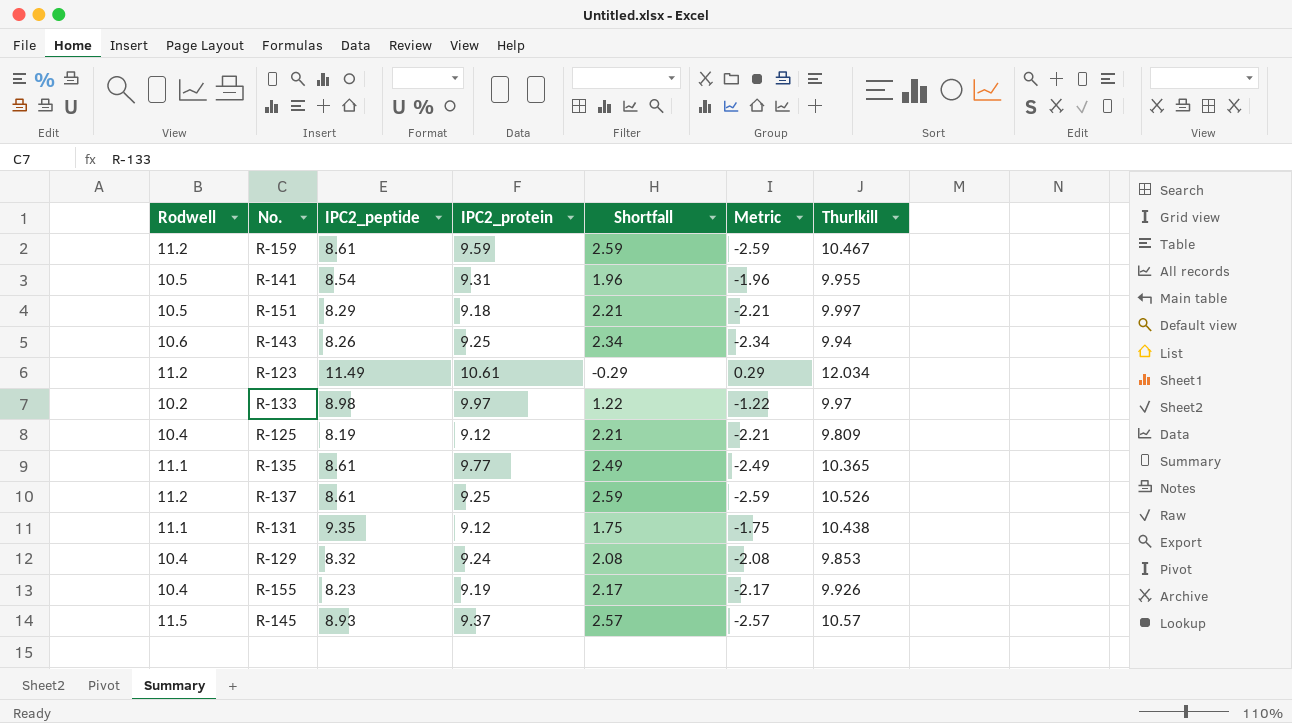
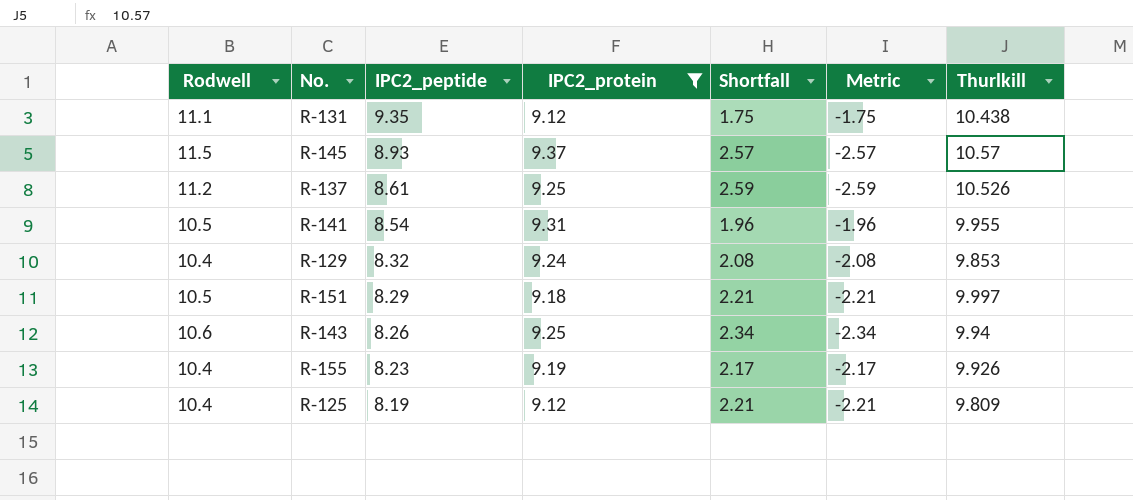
filter: none -> IPC2_protein <= 9.37
row order: none -> IPC2_peptide descending

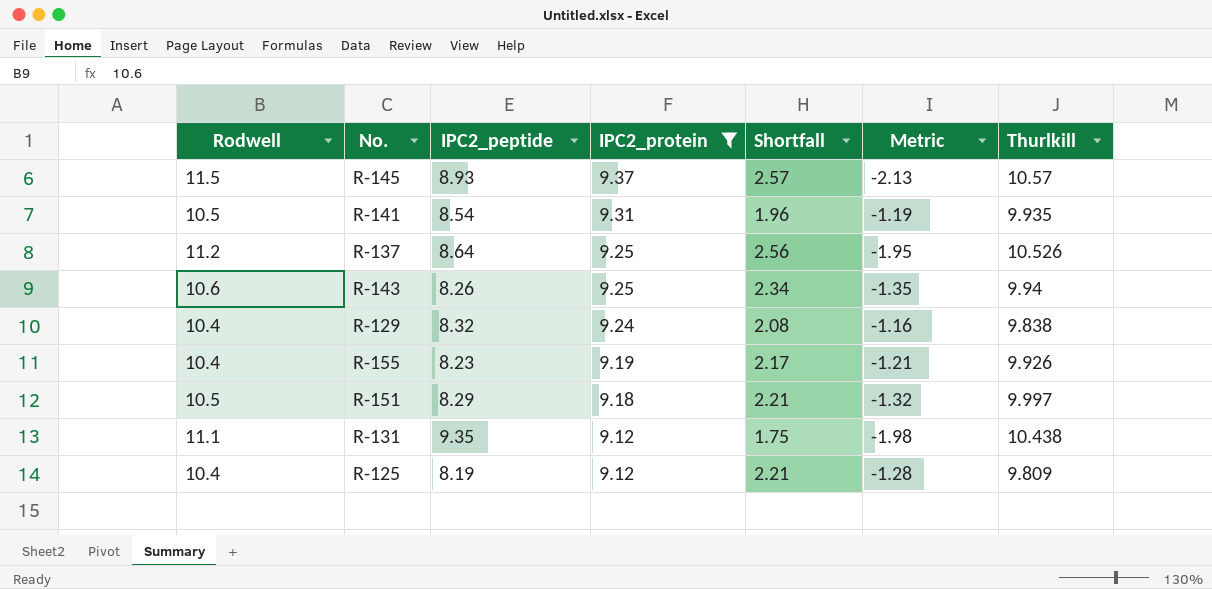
row order: IPC2_peptide descending -> IPC2_protein descending
column Metric | formula: [IPC2_peptide] - [Rodwell] -> [IPC2_protein] - [Rodwell]
R-141 | Thurlkill: 9.955 -> 9.935
R-137 | IPC2_peptide: 8.61 -> 8.64
R-137 | Shortfall: 2.59 -> 2.56
R-129 | Thurlkill: 9.853 -> 9.838

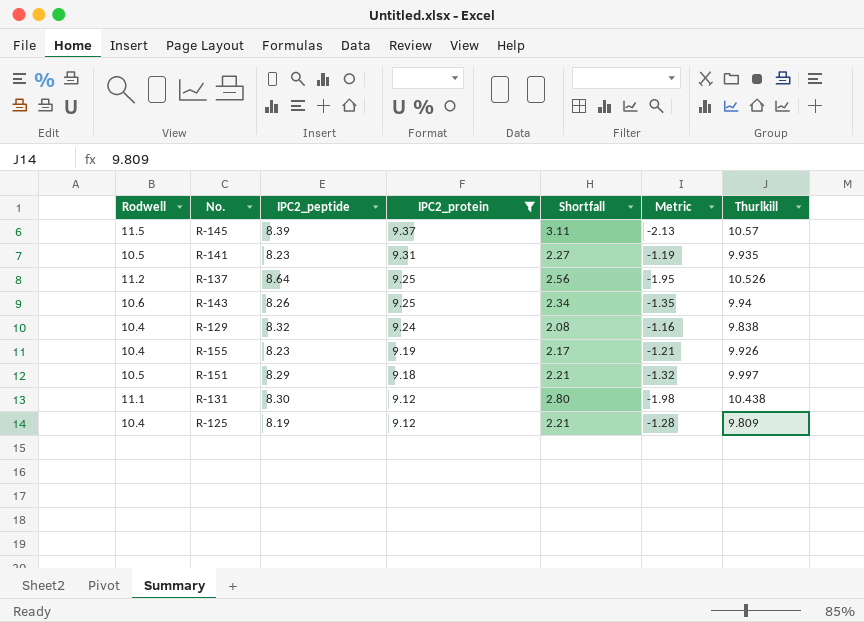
R-145 | IPC2_peptide: 8.93 -> 8.39
R-145 | Shortfall: 2.57 -> 3.11
R-141 | IPC2_peptide: 8.54 -> 8.23
R-141 | Shortfall: 1.96 -> 2.27
R-131 | IPC2_peptide: 9.35 -> 8.30
R-131 | Shortfall: 1.75 -> 2.80

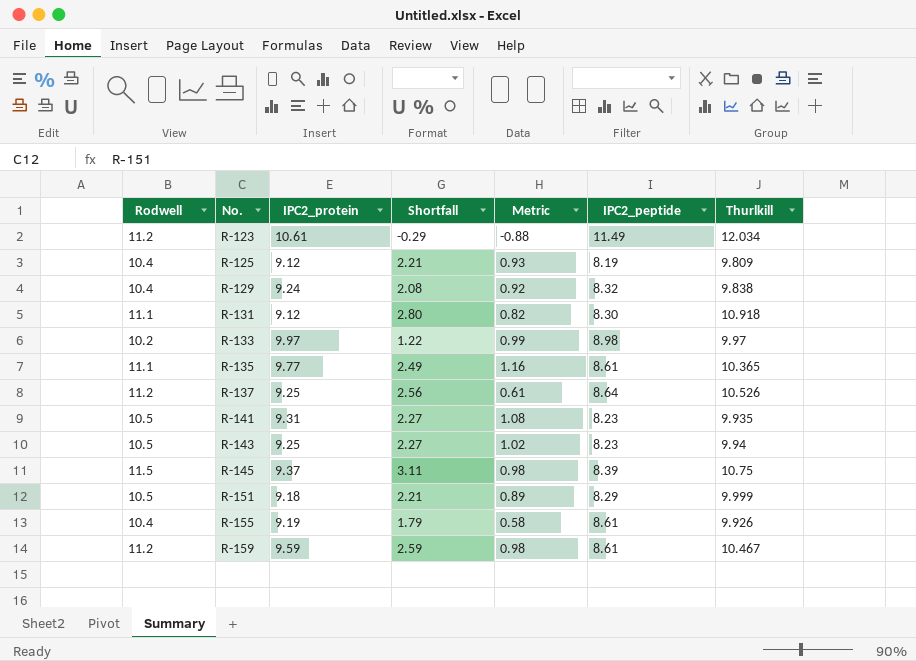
filter: IPC2_protein <= 9.37 -> none
row order: IPC2_protein descending -> No. ascending
column Metric | formula: [IPC2_protein] - [Rodwell] -> [IPC2_protein] - [IPC2_peptide]
column IPC2_peptide | position: 3 -> 6
R-131 | Thurlkill: 10.438 -> 10.918
R-143 | Rodwell: 10.6 -> 10.5
R-143 | Shortfall: 2.34 -> 2.27
R-143 | IPC2_peptide: 8.26 -> 8.23
R-145 | Thurlkill: 10.57 -> 10.75
R-151 | Thurlkill: 9.997 -> 9.999
R-155 | Shortfall: 2.17 -> 1.79
R-155 | IPC2_peptide: 8.23 -> 8.61

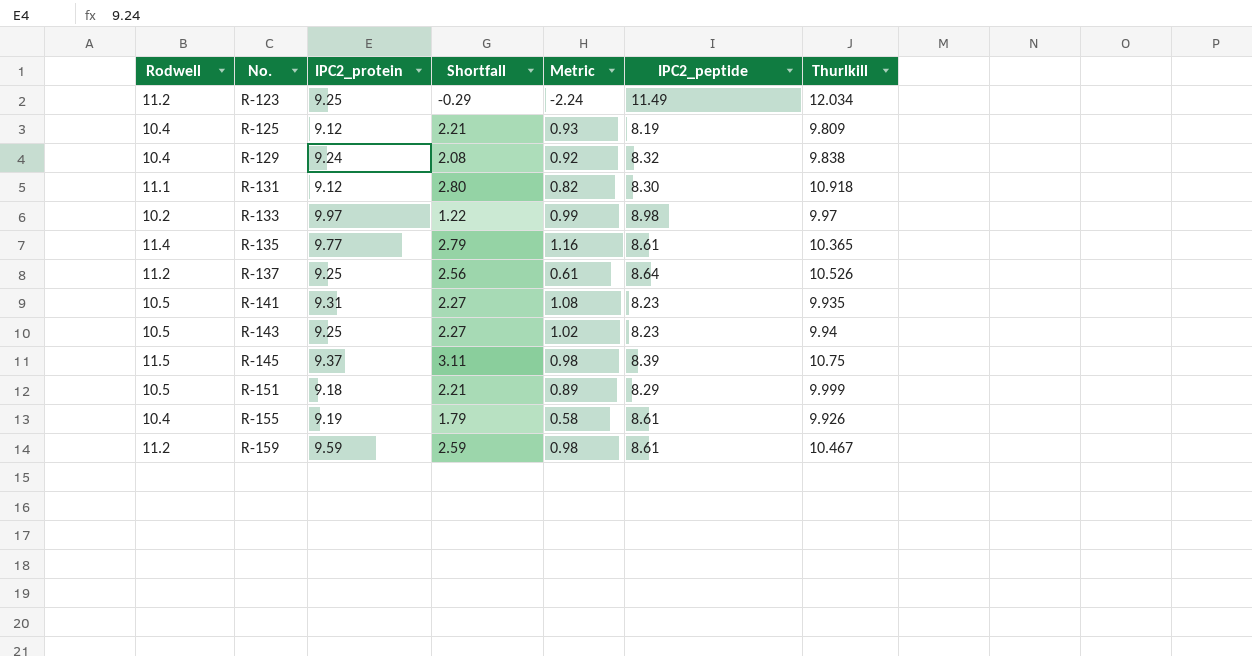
R-123 | IPC2_protein: 10.61 -> 9.25
R-123 | Metric: -0.88 -> -2.24
R-135 | Rodwell: 11.1 -> 11.4
R-135 | Shortfall: 2.49 -> 2.79

